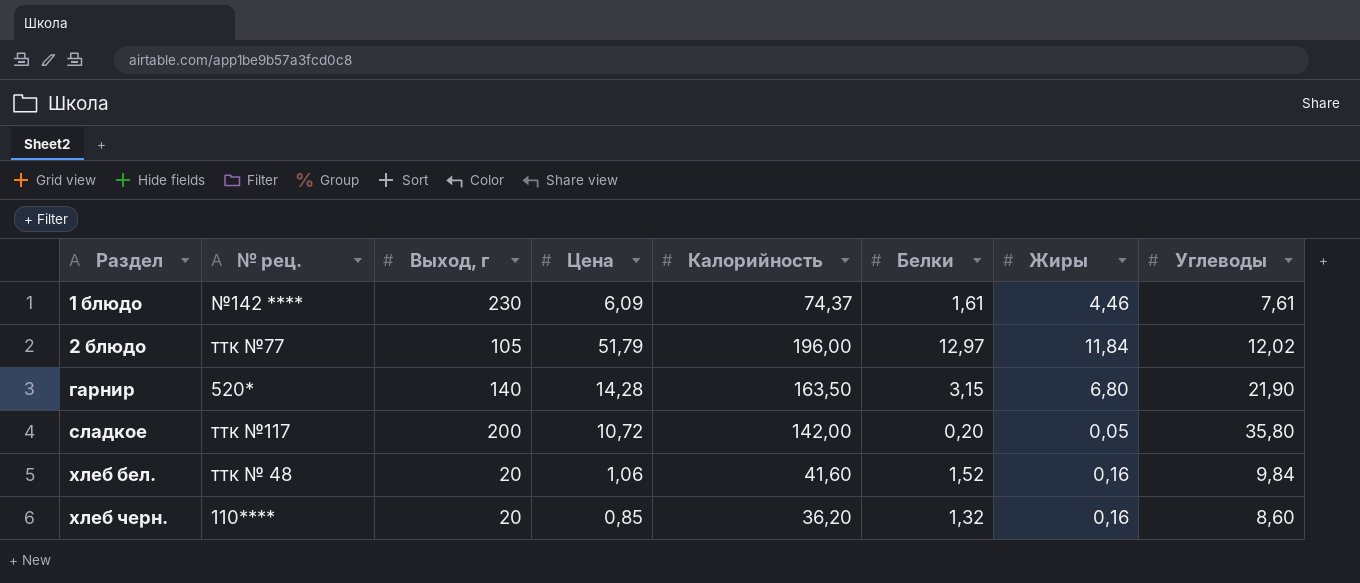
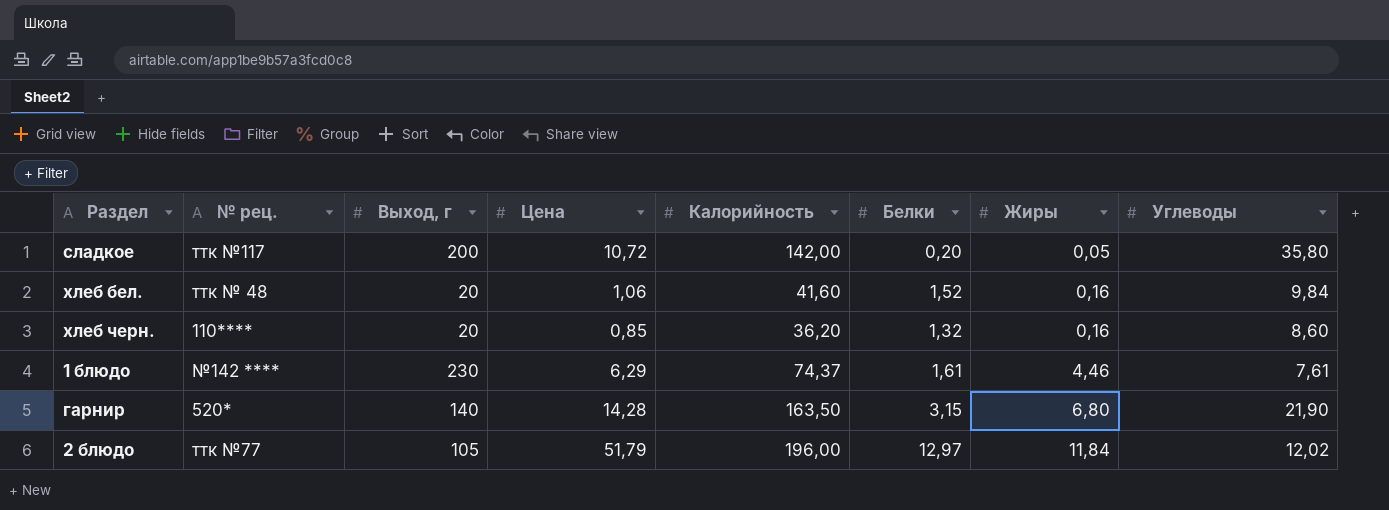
row order: Раздел ascending -> Жиры ascending
1 блюдо | Цена: 6,09 -> 6,29

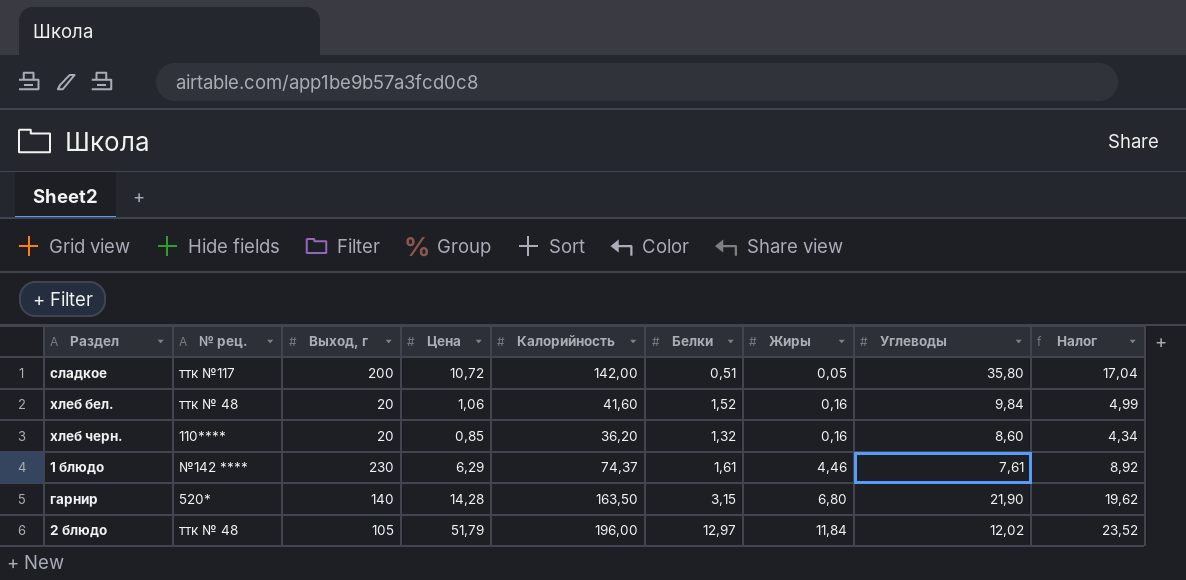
column Налог | formula: none -> [Калорийность] * 0,12
сладкое | Белки: 0,20 -> 0,51
2 блюдо | № рец.: ттк №77 -> ттк № 48

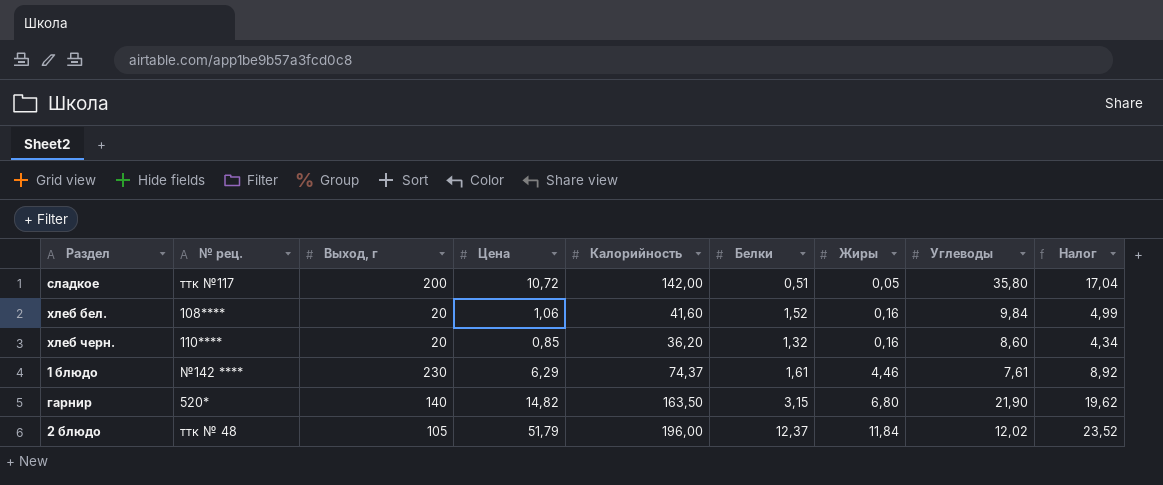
хлеб бел. | № рец.: ттк № 48 -> 108****
гарнир | Цена: 14,28 -> 14,82
2 блюдо | Белки: 12,97 -> 12,37

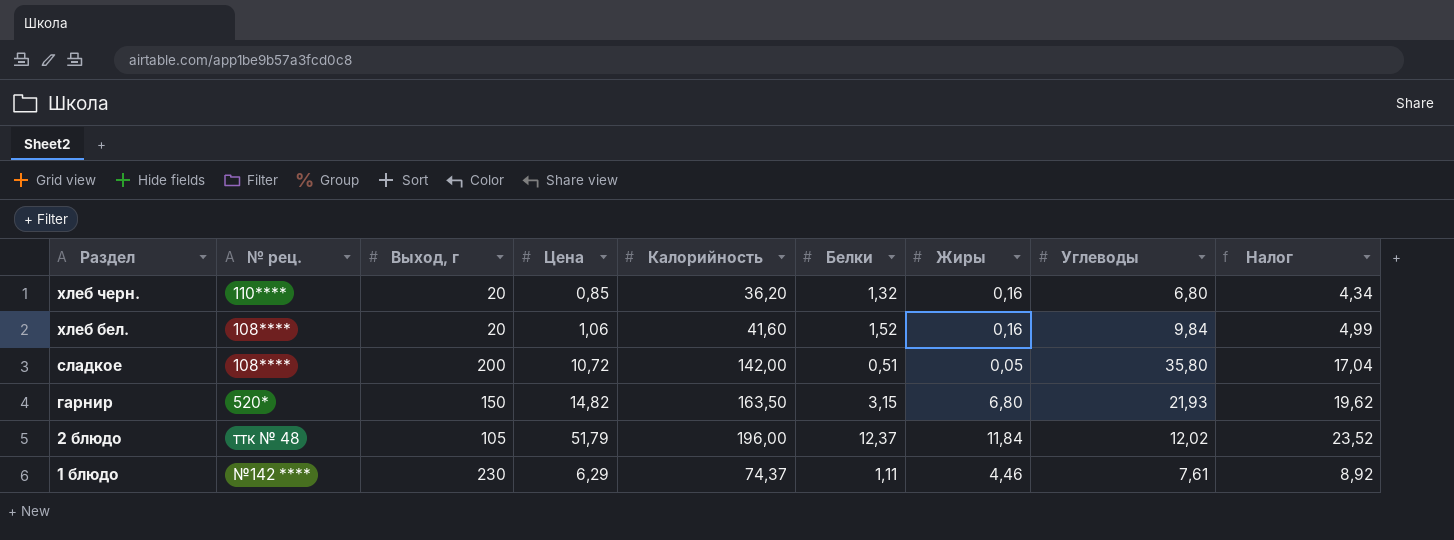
row order: Жиры ascending -> Раздел descending
хлеб черн. | Углеводы: 8,60 -> 6,80
сладкое | № рец.: ттк №117 -> 108****
гарнир | Выход, г: 140 -> 150
гарнир | Углеводы: 21,90 -> 21,93
1 блюдо | Белки: 1,61 -> 1,11

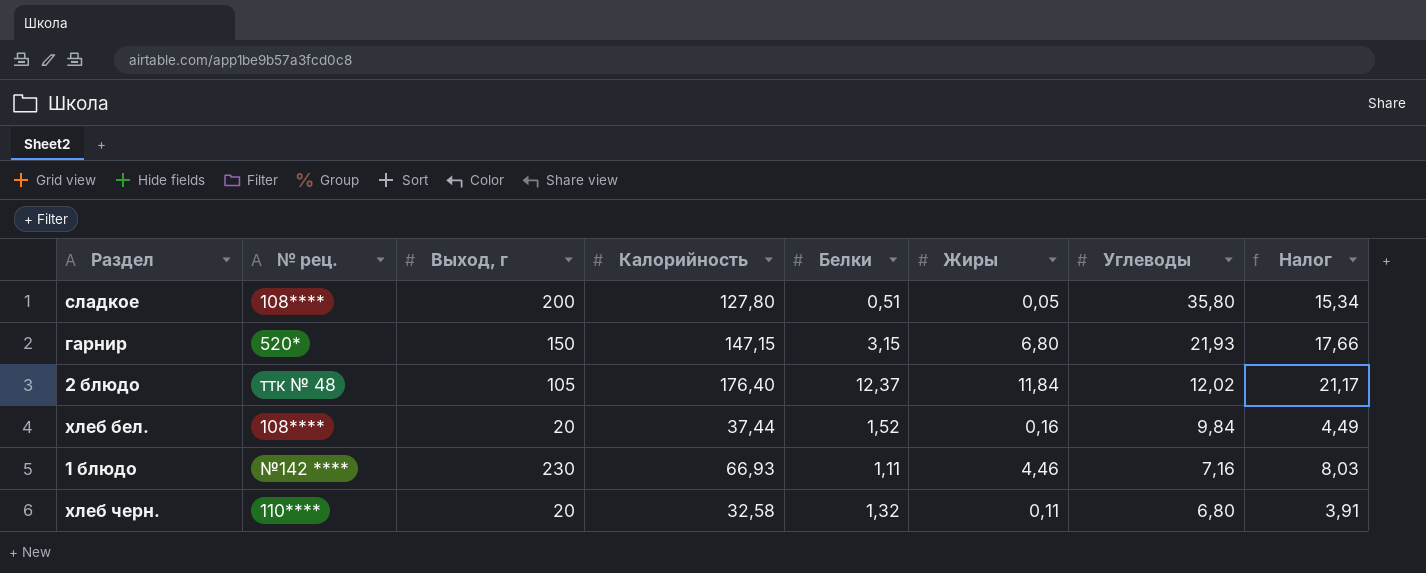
row order: Раздел descending -> Углеводы descending
column Цена | position: 4 -> none
сладкое | Калорийность: 142,00 -> 127,80
сладкое | Налог: 17,04 -> 15,34
гарнир | Калорийность: 163,50 -> 147,15
гарнир | Налог: 19,62 -> 17,66
2 блюдо | Калорийность: 196,00 -> 176,40
2 блюдо | Налог: 23,52 -> 21,17
хлеб бел. | Калорийность: 41,60 -> 37,44
хлеб бел. | Налог: 4,99 -> 4,49
1 блюдо | Калорийность: 74,37 -> 66,93
1 блюдо | Углеводы: 7,61 -> 7,16
1 блюдо | Налог: 8,92 -> 8,03
хлеб черн. | Калорийность: 36,20 -> 32,58
хлеб черн. | Жиры: 0,16 -> 0,11
хлеб черн. | Налог: 4,34 -> 3,91

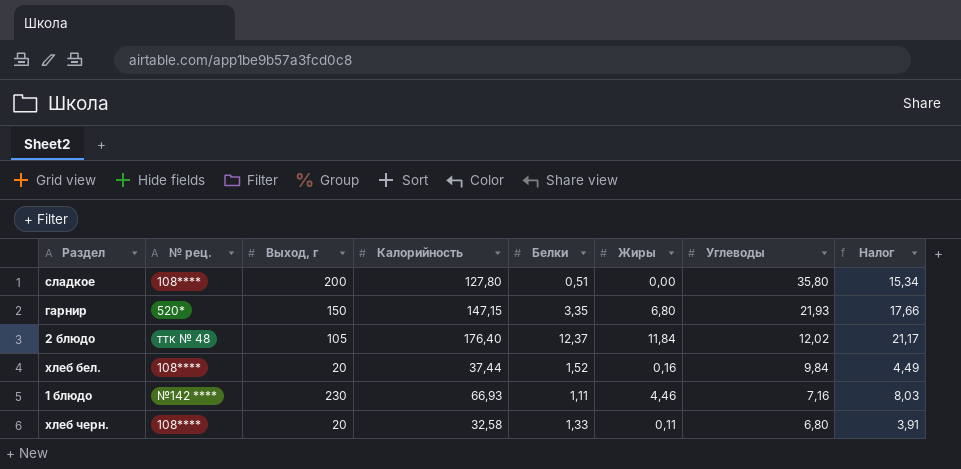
сладкое | Жиры: 0,05 -> 0,00
гарнир | Белки: 3,15 -> 3,35
хлеб черн. | № рец.: 110**** -> 108****
хлеб черн. | Белки: 1,32 -> 1,33

